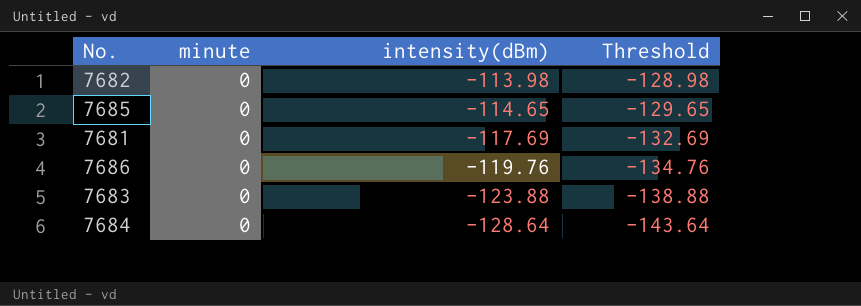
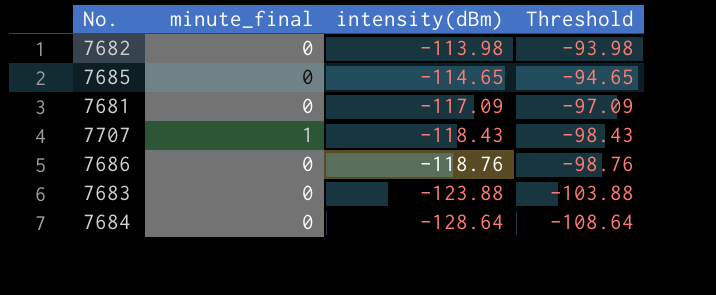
column name: minute -> minute_final
column Threshold | formula: [intensity(dBm)] - 15 -> [intensity(dBm)] + 20
7681 | intensity(dBm): -117.69 -> -117.09
row 7707: none -> 1 | -118.43 | -98.43
7686 | intensity(dBm): -119.76 -> -118.76

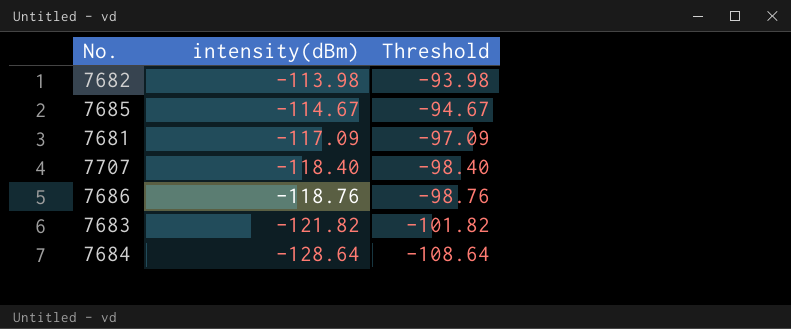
column minute_final | position: 2 -> none
7685 | intensity(dBm): -114.65 -> -114.67
7685 | Threshold: -94.65 -> -94.67
7707 | intensity(dBm): -118.43 -> -118.40
7707 | Threshold: -98.43 -> -98.40
7683 | intensity(dBm): -123.88 -> -121.82
7683 | Threshold: -103.88 -> -101.82

